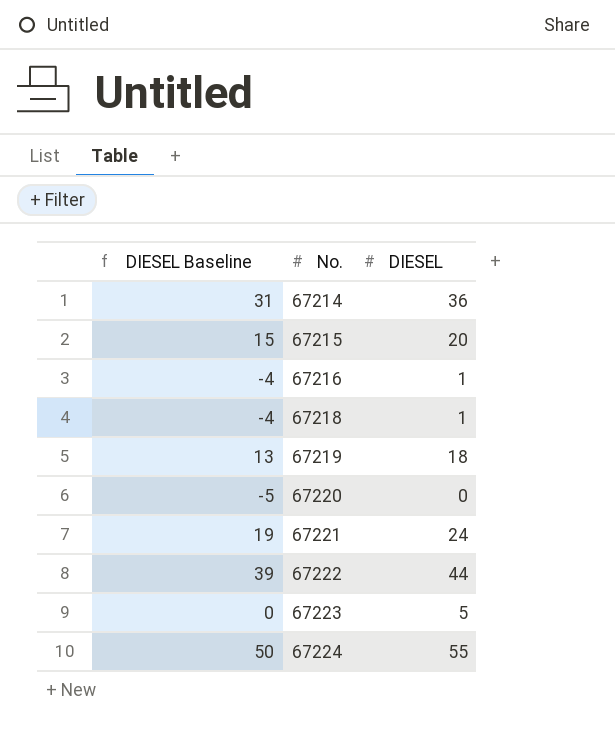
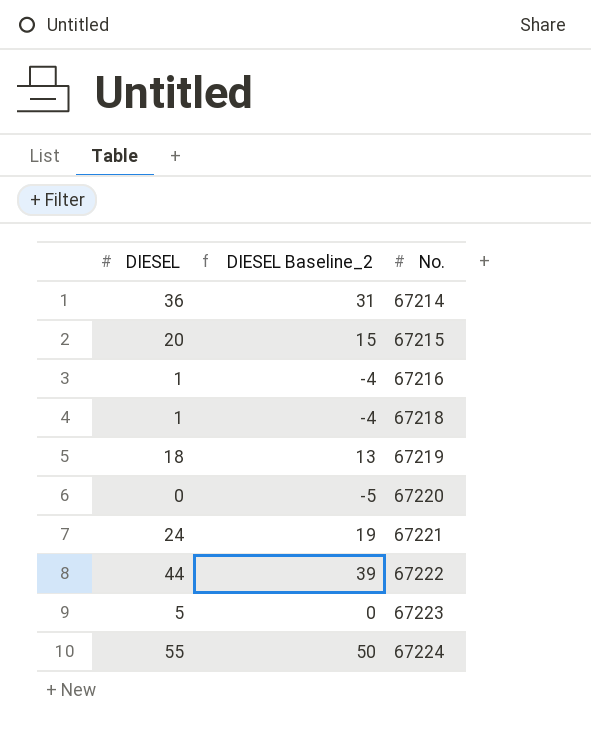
column DIESEL | position: 3 -> 1
column name: DIESEL Baseline -> DIESEL Baseline_2

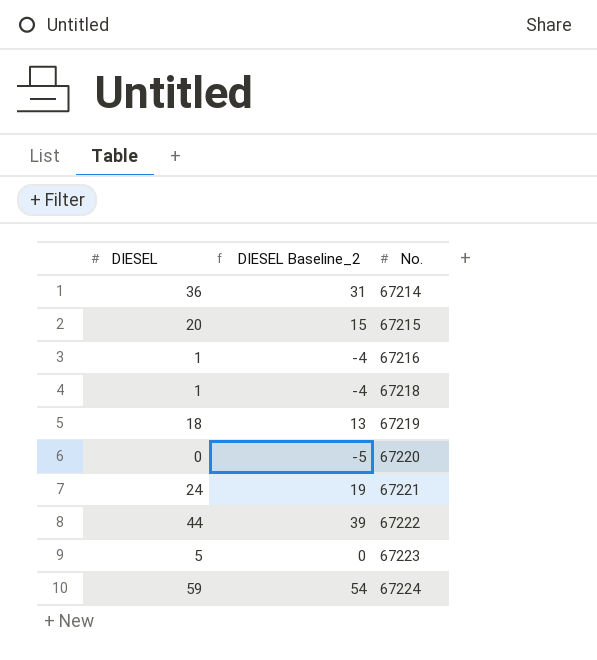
67224 | DIESEL: 55 -> 59
67224 | DIESEL Baseline_2: 50 -> 54

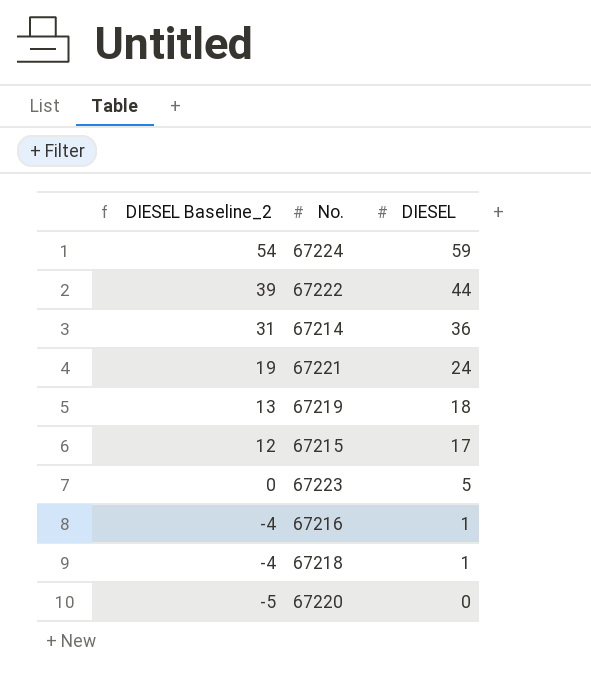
row order: No. ascending -> DIESEL Baseline_2 descending
column DIESEL | position: 1 -> 3
67215 | DIESEL Baseline_2: 15 -> 12
67215 | DIESEL: 20 -> 17

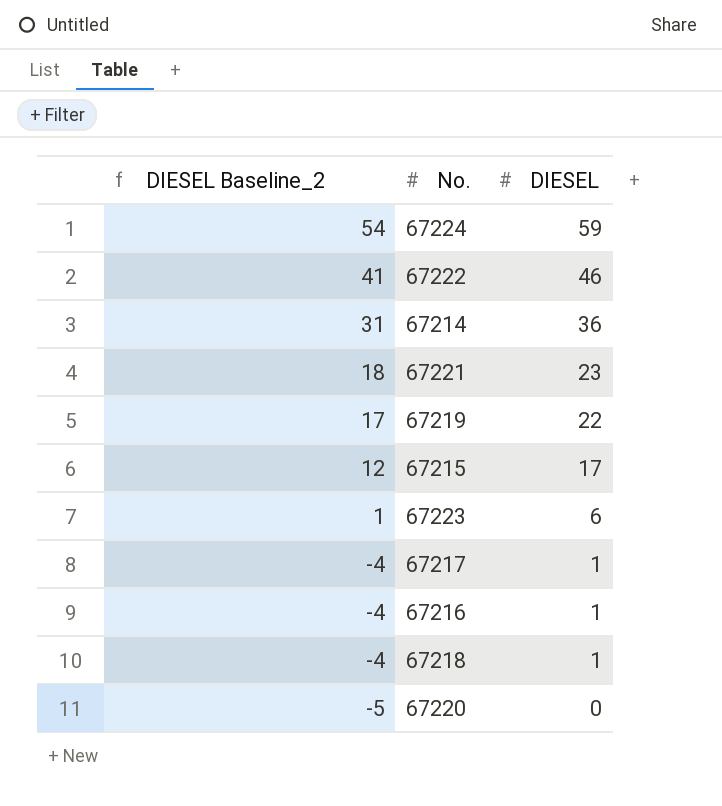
67222 | DIESEL Baseline_2: 39 -> 41
67222 | DIESEL: 44 -> 46
67221 | DIESEL Baseline_2: 19 -> 18
67221 | DIESEL: 24 -> 23
67219 | DIESEL Baseline_2: 13 -> 17
67219 | DIESEL: 18 -> 22
67223 | DIESEL Baseline_2: 0 -> 1
67223 | DIESEL: 5 -> 6
row 67217: none -> -4 | 1

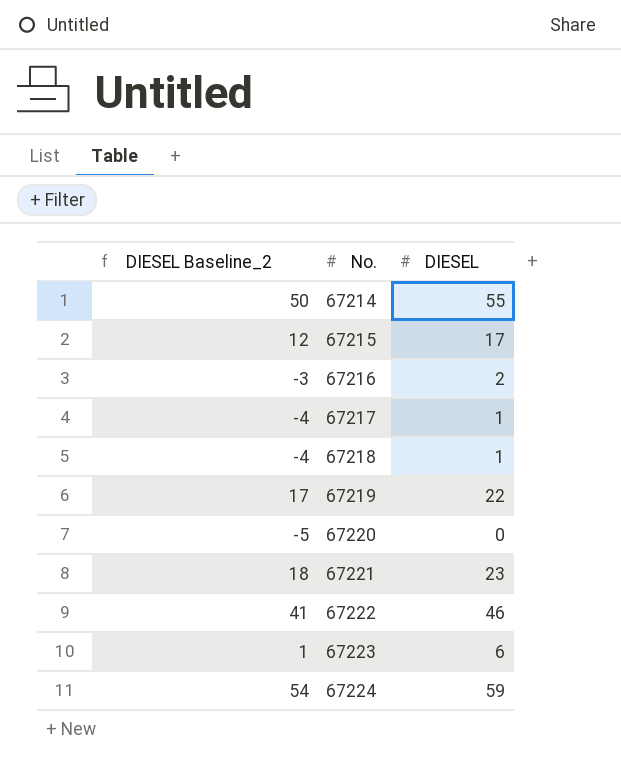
row order: DIESEL Baseline_2 descending -> No. ascending
67214 | DIESEL Baseline_2: 31 -> 50
67214 | DIESEL: 36 -> 55
67216 | DIESEL Baseline_2: -4 -> -3
67216 | DIESEL: 1 -> 2

